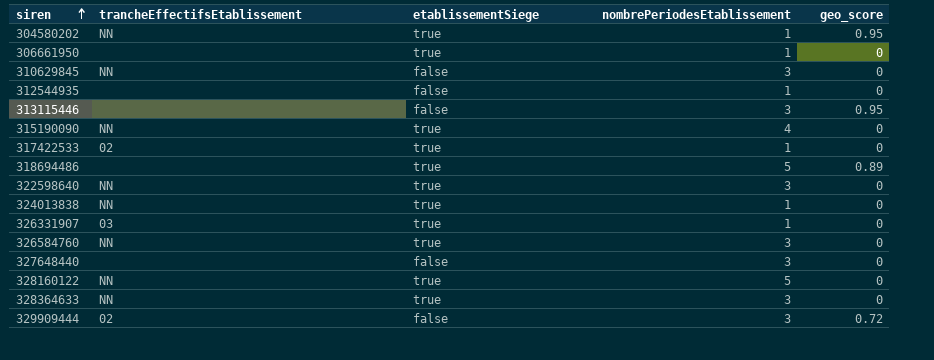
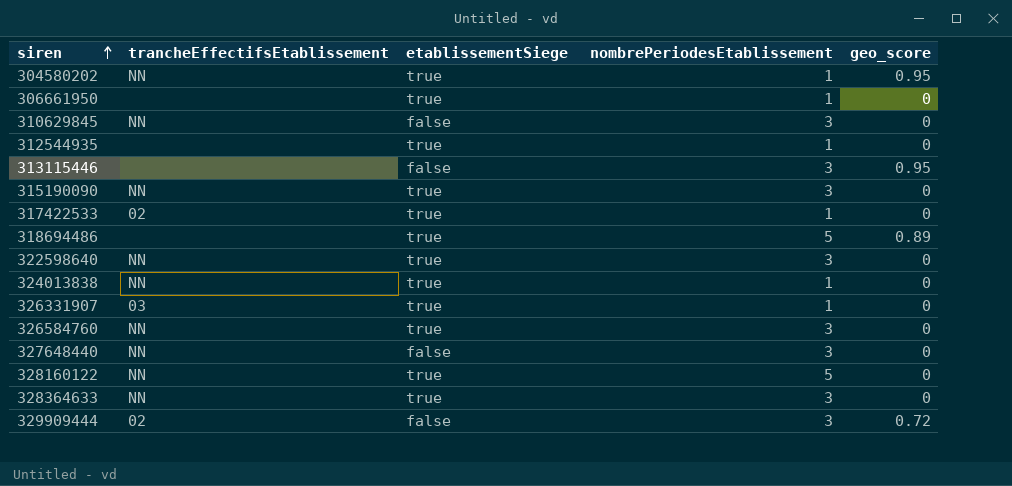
312544935 | etablissementSiege: false -> true
315190090 | nombrePeriodesEtablissement: 4 -> 3
327648440 | trancheEffectifsEtablissement: none -> NN

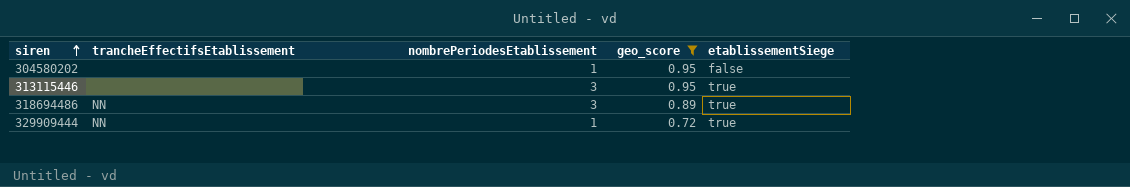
filter: none -> geo_score != 0
column etablissementSiege | position: 3 -> 5
304580202 | trancheEffectifsEtablissement: NN -> none
304580202 | etablissementSiege: true -> false
313115446 | etablissementSiege: false -> true
318694486 | trancheEffectifsEtablissement: none -> NN
318694486 | nombrePeriodesEtablissement: 5 -> 3
329909444 | trancheEffectifsEtablissement: 02 -> NN
329909444 | nombrePeriodesEtablissement: 3 -> 1
329909444 | etablissementSiege: false -> true

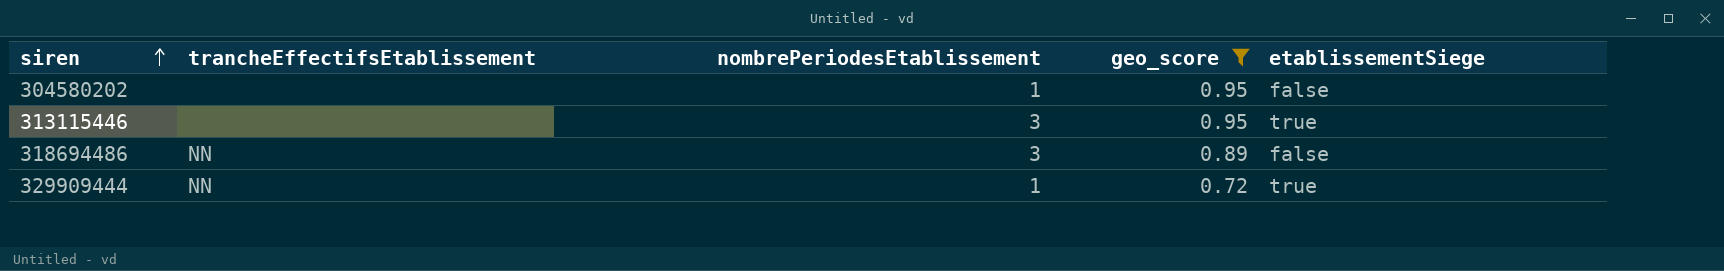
318694486 | etablissementSiege: true -> false

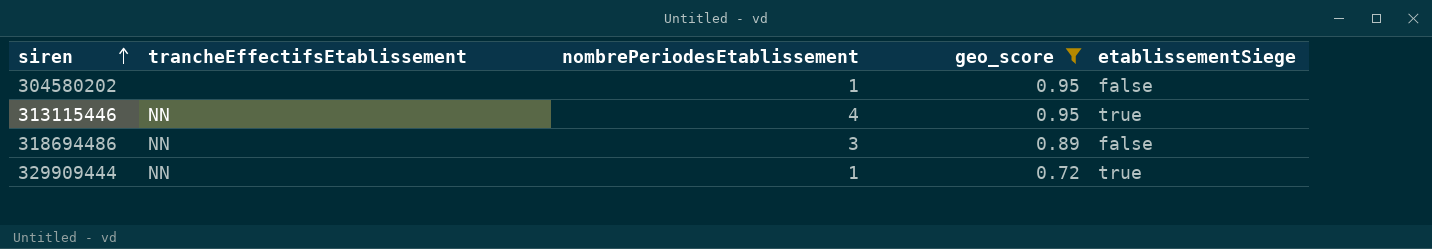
313115446 | trancheEffectifsEtablissement: none -> NN
313115446 | nombrePeriodesEtablissement: 3 -> 4

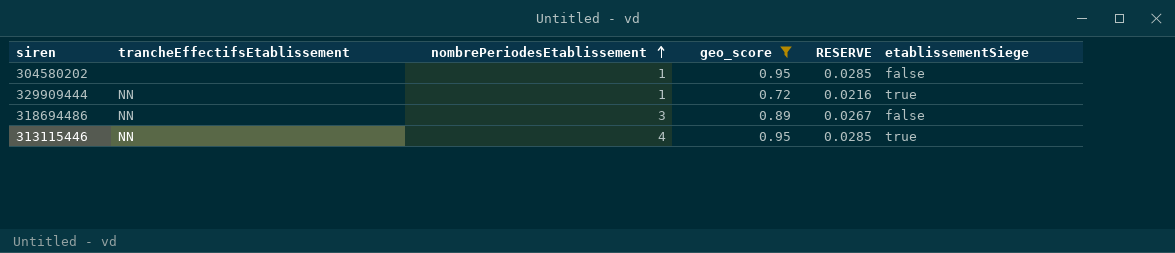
row order: siren ascending -> nombrePeriodesEtablissement ascending
column RESERVE | formula: none -> [geo_score] * 0.03

